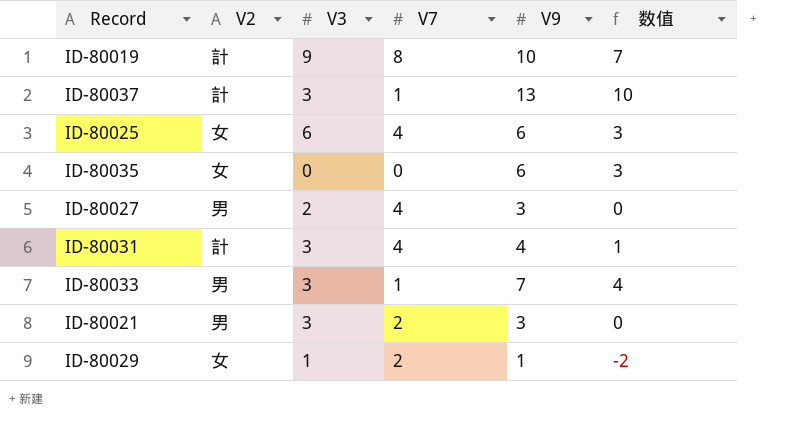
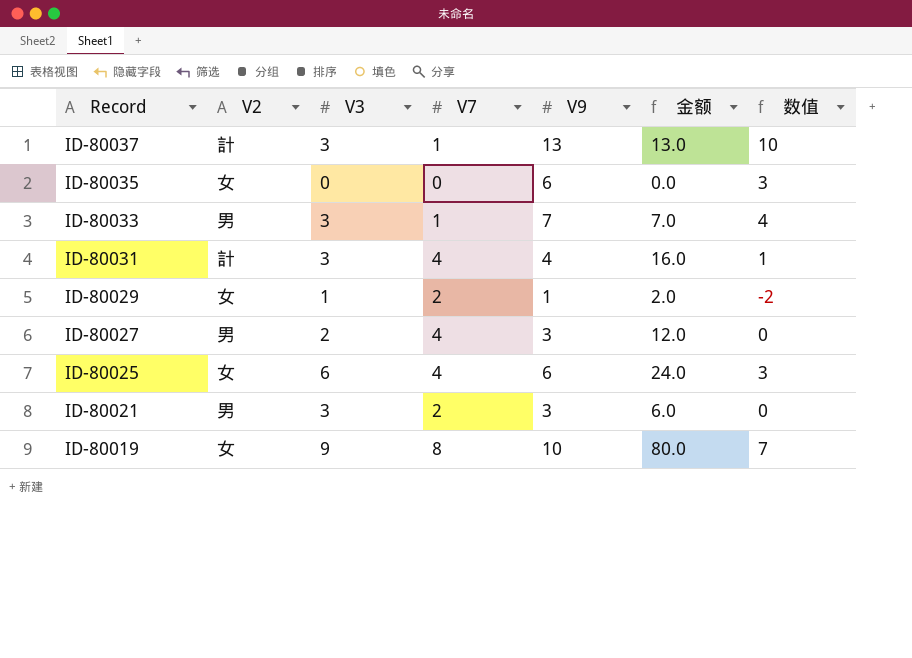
row order: none -> Record descending
column 金额 | formula: none -> [V7] * [V9]
ID-80019 | V2: 計 -> 女

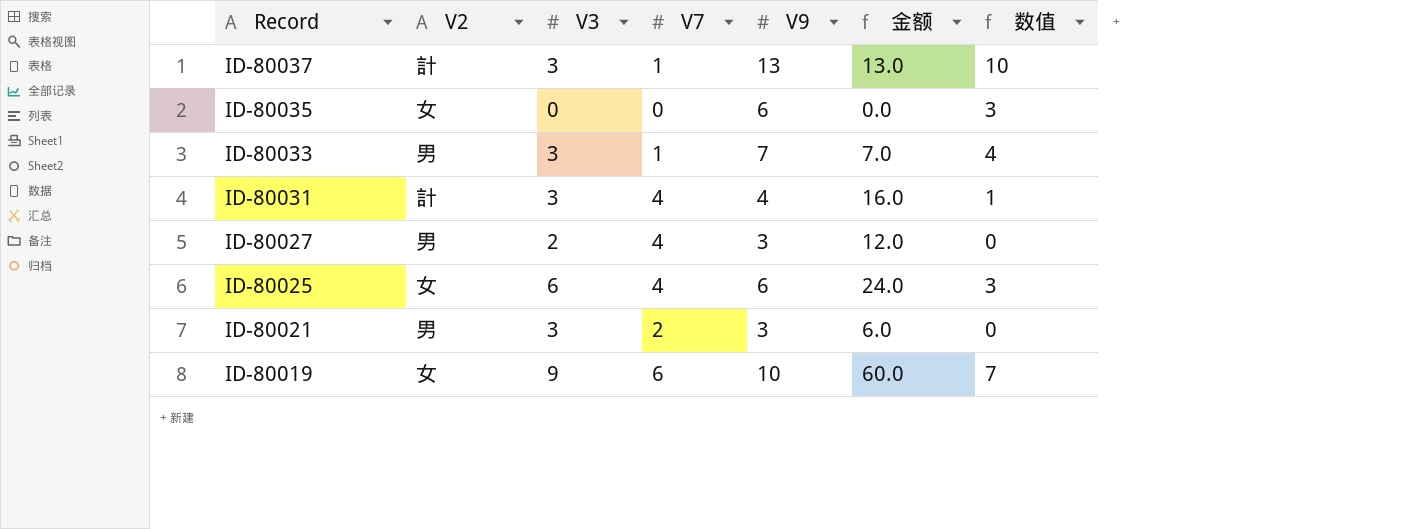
row ID-80029: 女 | 1 | 2 | 1 | 2.0 | -2 -> none
ID-80019 | V7: 8 -> 6
ID-80019 | 金额: 80.0 -> 60.0

